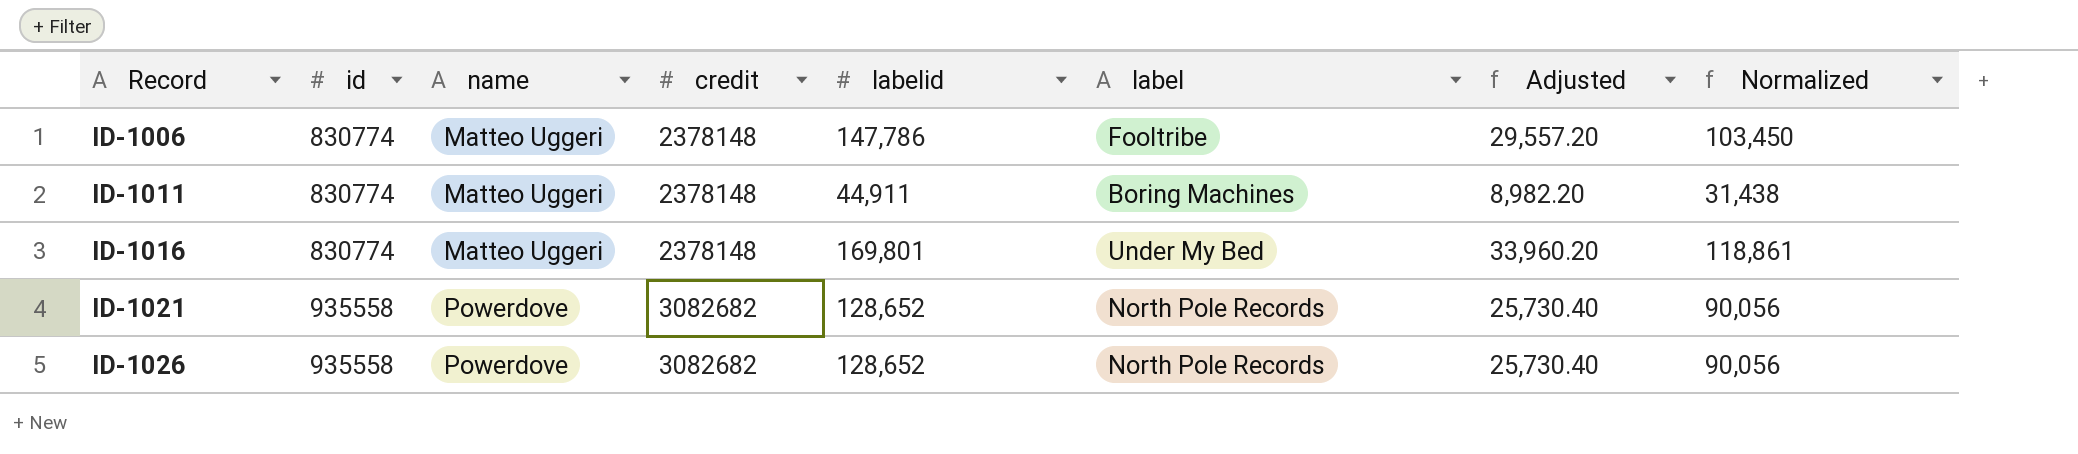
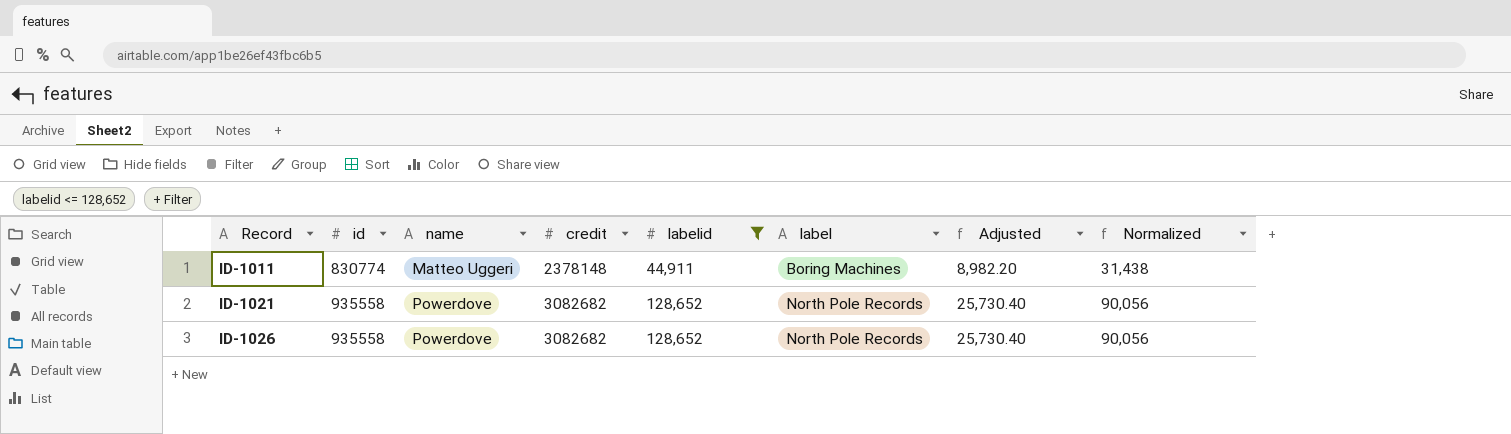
filter: none -> labelid <= 128,652

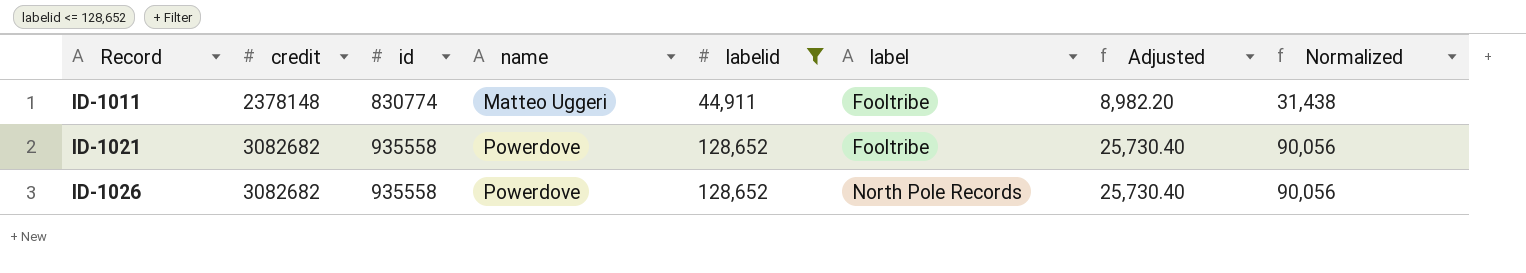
column credit | position: 4 -> 2
ID-1011 | label: Boring Machines -> Fooltribe
ID-1021 | label: North Pole Records -> Fooltribe

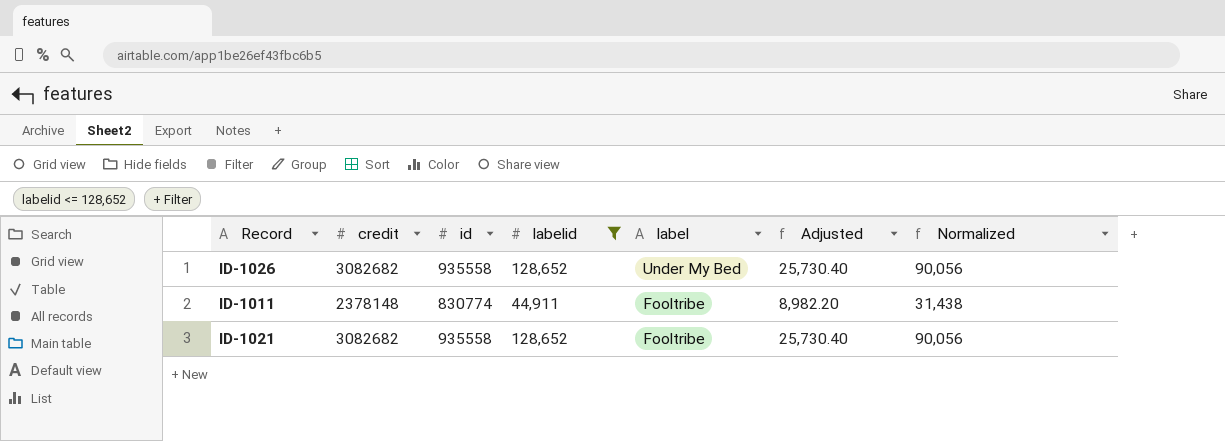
row order: Record ascending -> label descending
column name | position: 4 -> none
ID-1026 | label: North Pole Records -> Under My Bed

